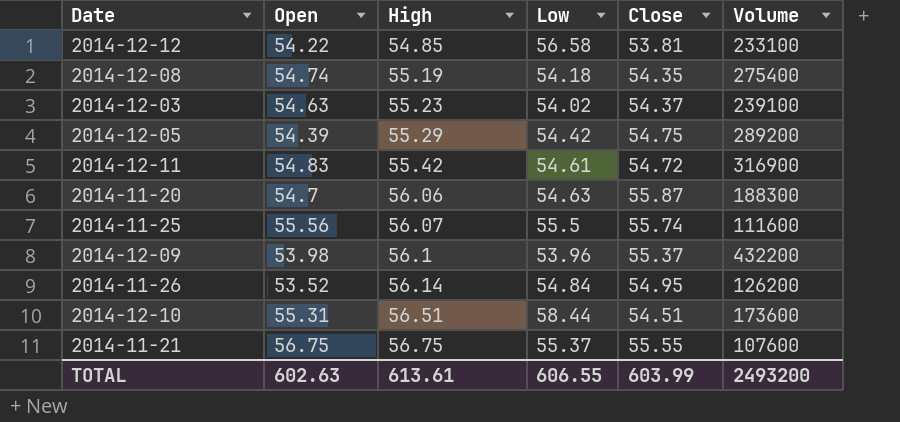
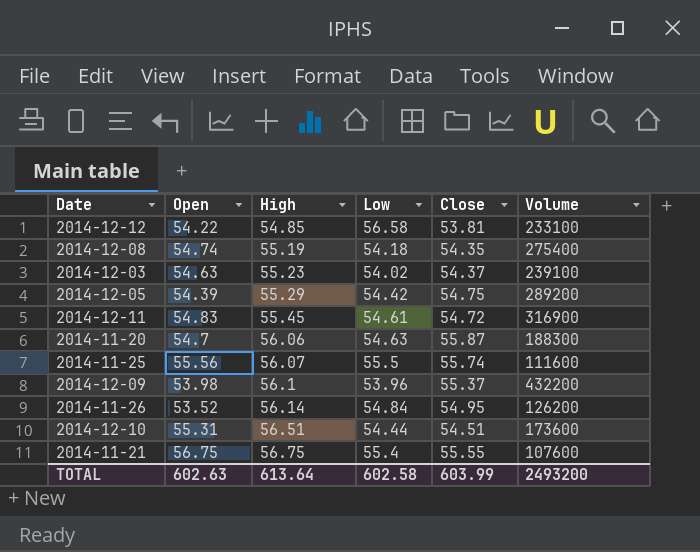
2014-12-11 | High: 55.42 -> 55.45
2014-12-10 | Low: 58.44 -> 54.44
2014-11-21 | Low: 55.37 -> 55.4
TOTAL | High: 613.61 -> 613.64
TOTAL | Low: 606.55 -> 602.58

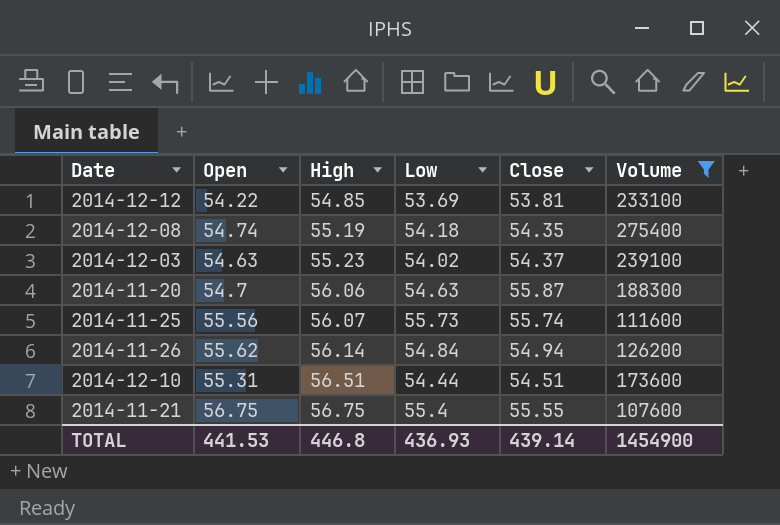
filter: none -> Volume <= 275400
2014-12-12 | Low: 56.58 -> 53.69
2014-11-25 | Low: 55.5 -> 55.73
2014-11-26 | Open: 53.52 -> 55.62
2014-11-26 | Close: 54.95 -> 54.94
TOTAL | Open: 602.63 -> 441.53
TOTAL | High: 613.64 -> 446.8
TOTAL | Low: 602.58 -> 436.93
TOTAL | Close: 603.99 -> 439.14
TOTAL | Volume: 2493200 -> 1454900

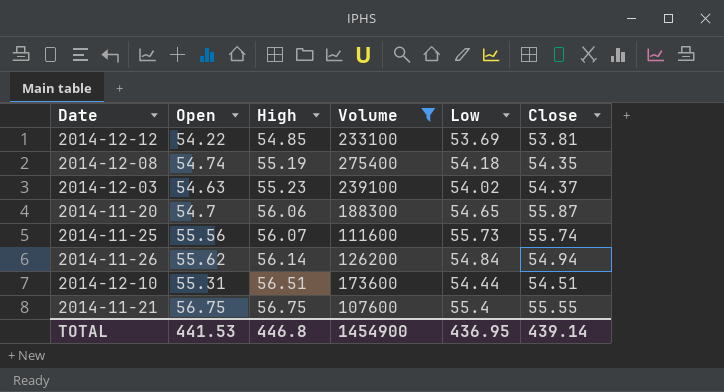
column Volume | position: 6 -> 4
2014-11-20 | Low: 54.63 -> 54.65
TOTAL | Low: 436.93 -> 436.95

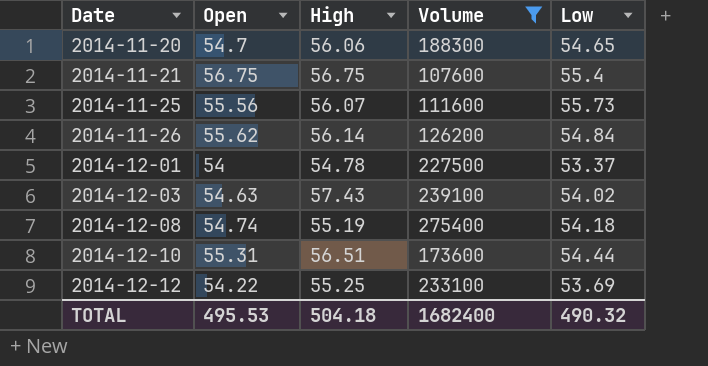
row order: High ascending -> Date ascending
column Close | position: 6 -> none
row 2014-12-01: none -> 54 | 54.78 | 227500 | 53.37
2014-12-03 | High: 55.23 -> 57.43
2014-12-12 | High: 54.85 -> 55.25
TOTAL | Open: 441.53 -> 495.53
TOTAL | High: 446.8 -> 504.18
TOTAL | Volume: 1454900 -> 1682400
TOTAL | Low: 436.95 -> 490.32

